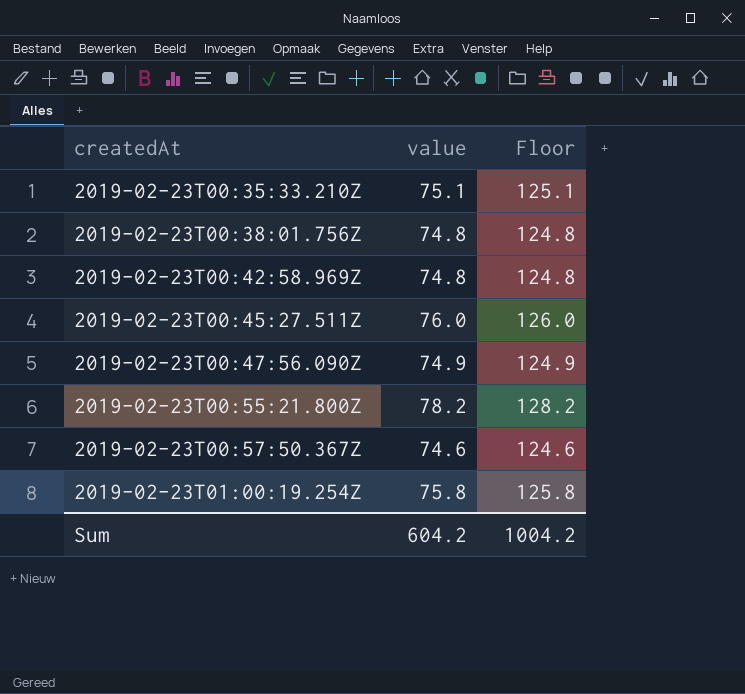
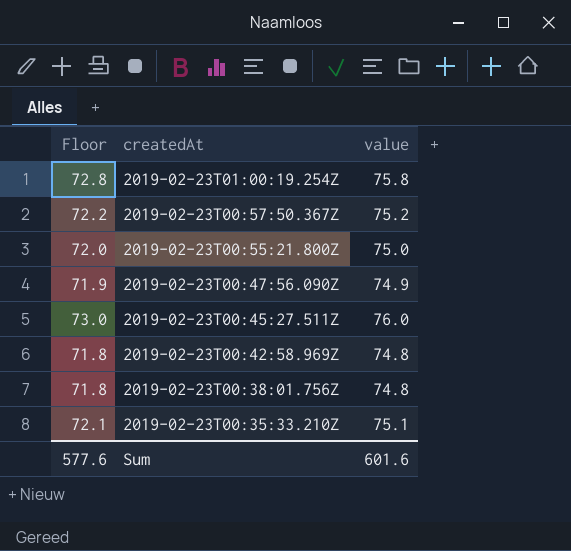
row order: createdAt ascending -> createdAt descending
column Floor | formula: [value] + 50 -> [value] - 3
column Floor | position: 3 -> 1
2019-02-23T00:57:50.367Z | value: 74.6 -> 75.2
2019-02-23T00:55:21.800Z | value: 78.2 -> 75.0
Sum | Floor: 1004.2 -> 577.6
Sum | value: 604.2 -> 601.6

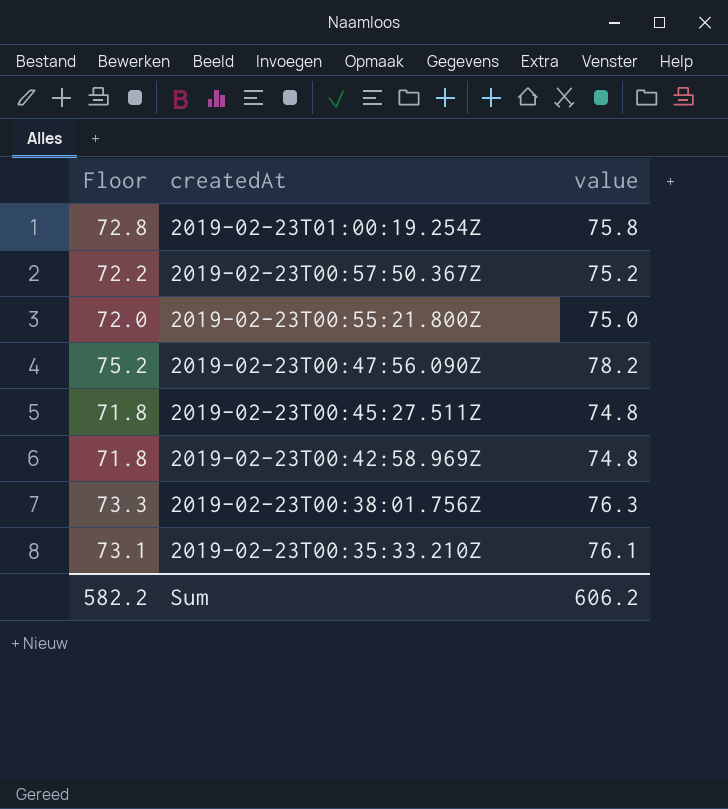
2019-02-23T00:47:56.090Z | Floor: 71.9 -> 75.2
2019-02-23T00:47:56.090Z | value: 74.9 -> 78.2
2019-02-23T00:45:27.511Z | Floor: 73.0 -> 71.8
2019-02-23T00:45:27.511Z | value: 76.0 -> 74.8
2019-02-23T00:38:01.756Z | Floor: 71.8 -> 73.3
2019-02-23T00:38:01.756Z | value: 74.8 -> 76.3
2019-02-23T00:35:33.210Z | Floor: 72.1 -> 73.1
2019-02-23T00:35:33.210Z | value: 75.1 -> 76.1
Sum | Floor: 577.6 -> 582.2
Sum | value: 601.6 -> 606.2

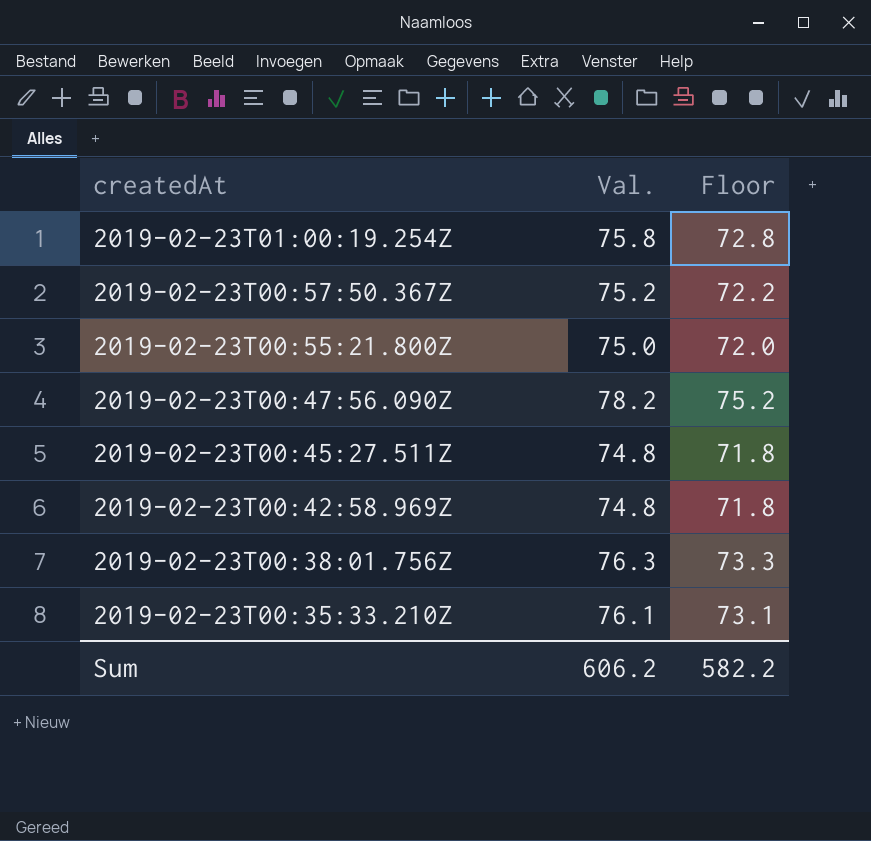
column name: value -> Val.
column Floor | position: 1 -> 3

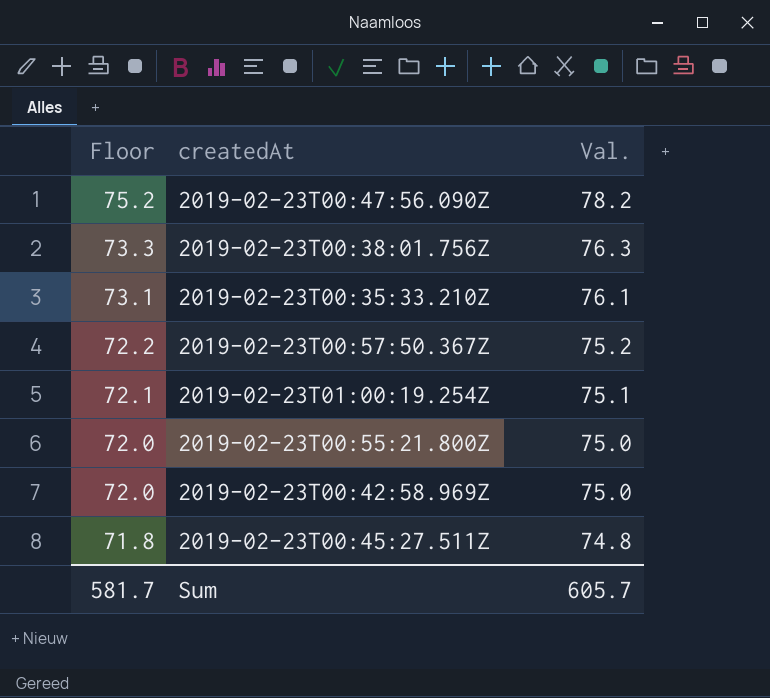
row order: createdAt descending -> Floor descending
column Floor | position: 3 -> 1
2019-02-23T01:00:19.254Z | Floor: 72.8 -> 72.1
2019-02-23T01:00:19.254Z | Val.: 75.8 -> 75.1
2019-02-23T00:42:58.969Z | Floor: 71.8 -> 72.0
2019-02-23T00:42:58.969Z | Val.: 74.8 -> 75.0
Sum | Floor: 582.2 -> 581.7
Sum | Val.: 606.2 -> 605.7

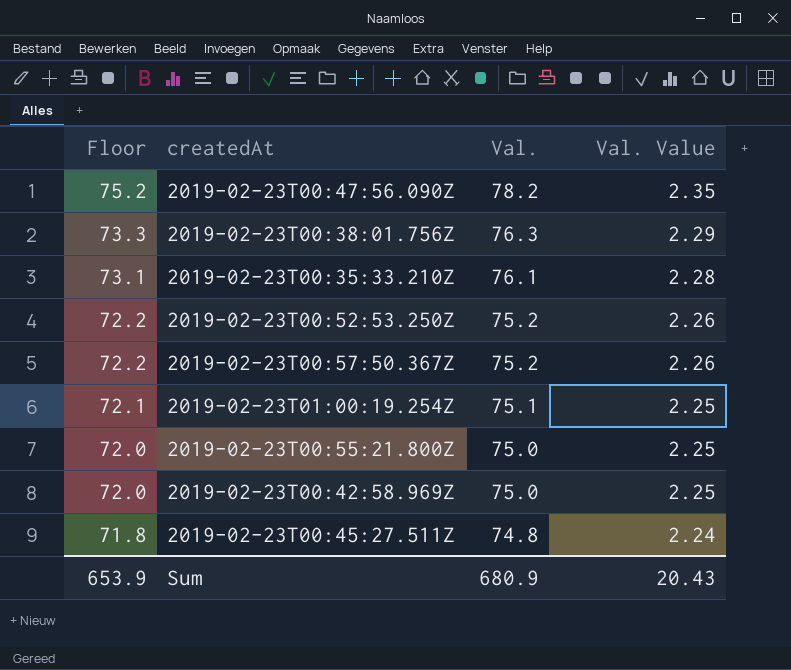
column Val. Value | formula: none -> [Val.] * 0.03
row 2019-02-23T00:52:53.250Z: none -> 72.2 | 75.2 | 2.26
Sum | Floor: 581.7 -> 653.9
Sum | Val.: 605.7 -> 680.9

